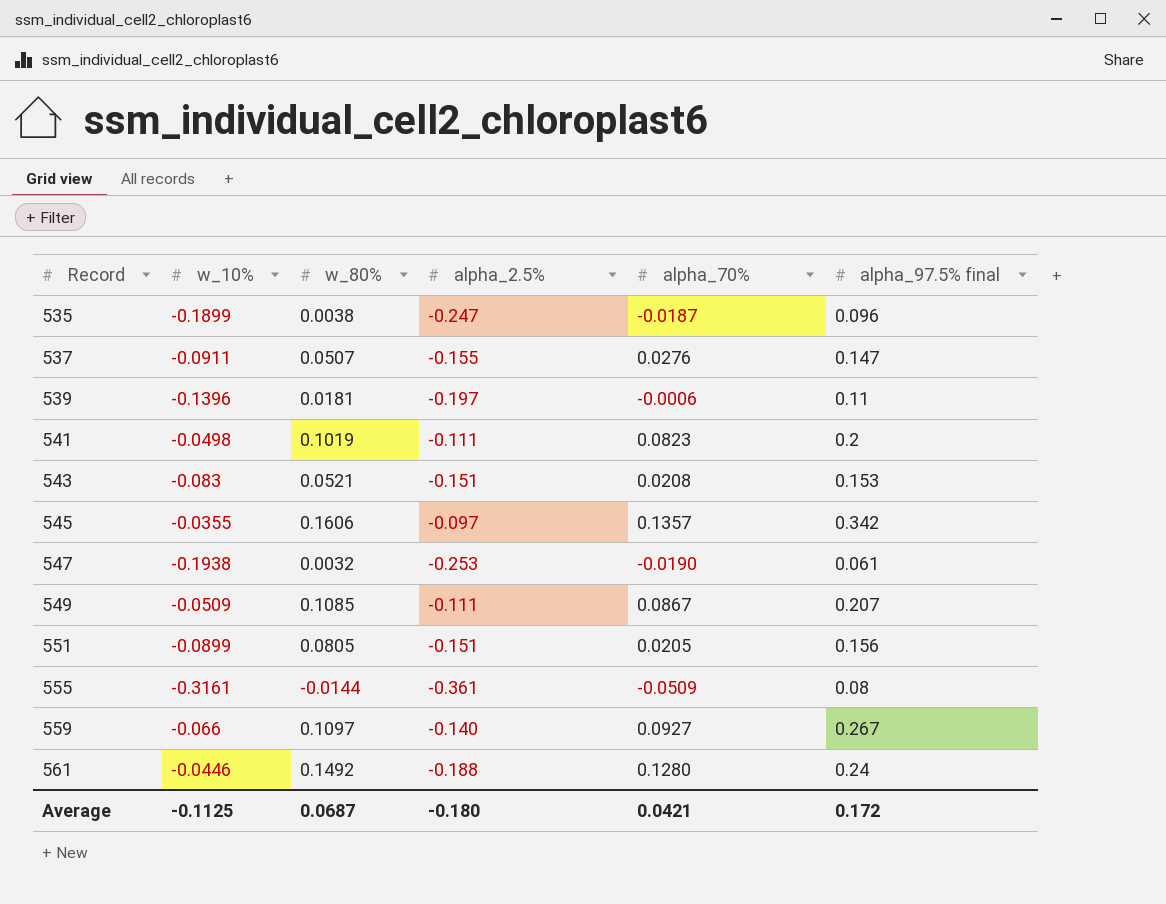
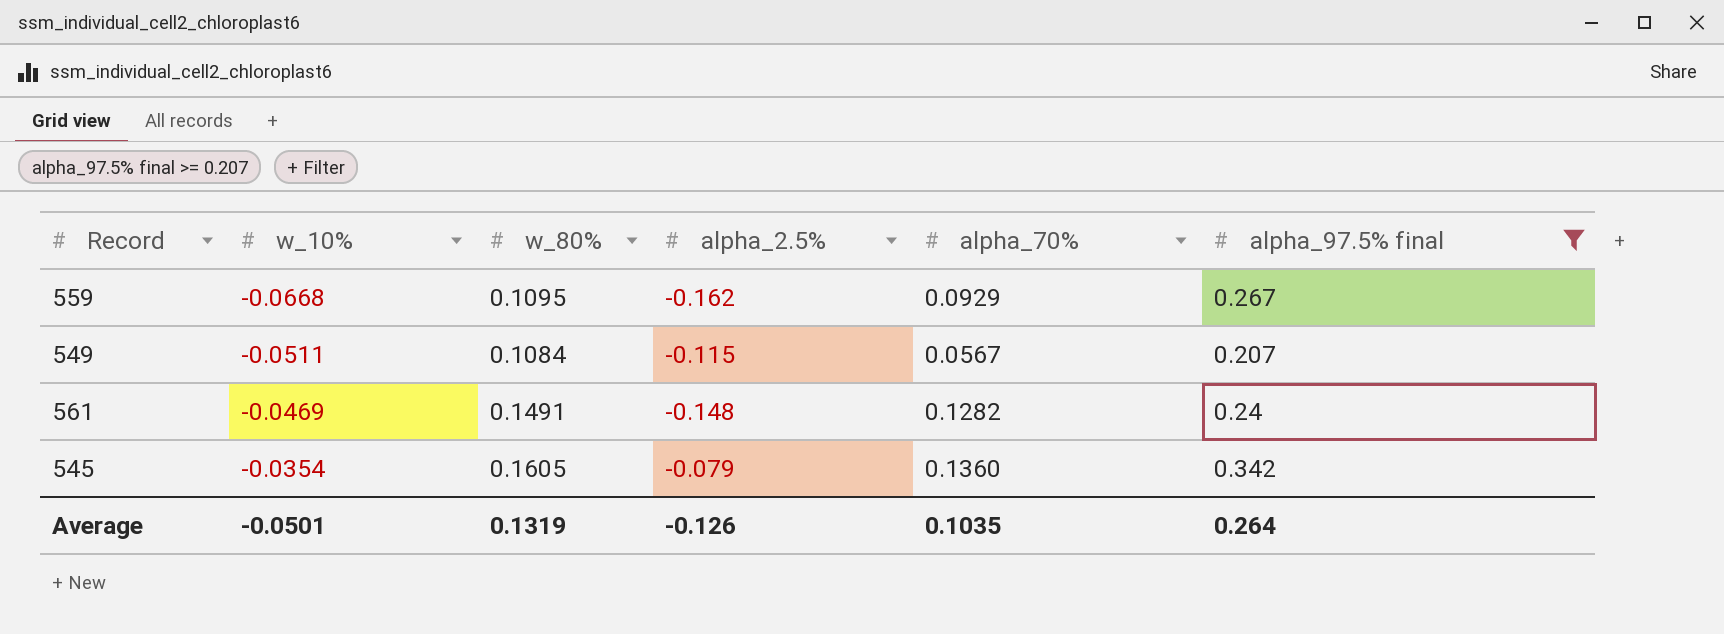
filter: none -> alpha_97.5% final >= 0.207
row order: Record ascending -> w_10% ascending
559 | w_10%: -0.066 -> -0.0668
559 | w_80%: 0.1097 -> 0.1095
559 | alpha_2.5%: -0.140 -> -0.162
559 | alpha_70%: 0.0927 -> 0.0929
549 | w_10%: -0.0509 -> -0.0511
549 | w_80%: 0.1085 -> 0.1084
549 | alpha_2.5%: -0.111 -> -0.115
549 | alpha_70%: 0.0867 -> 0.0567
561 | w_10%: -0.0446 -> -0.0469
561 | w_80%: 0.1492 -> 0.1491
561 | alpha_2.5%: -0.188 -> -0.148
561 | alpha_70%: 0.1280 -> 0.1282
545 | w_10%: -0.0355 -> -0.0354
545 | w_80%: 0.1606 -> 0.1605
545 | alpha_2.5%: -0.097 -> -0.079
545 | alpha_70%: 0.1357 -> 0.1360
Average | w_10%: -0.1125 -> -0.0501
Average | w_80%: 0.0687 -> 0.1319
Average | alpha_2.5%: -0.180 -> -0.126
Average | alpha_70%: 0.0421 -> 0.1035
Average | alpha_97.5% final: 0.172 -> 0.264

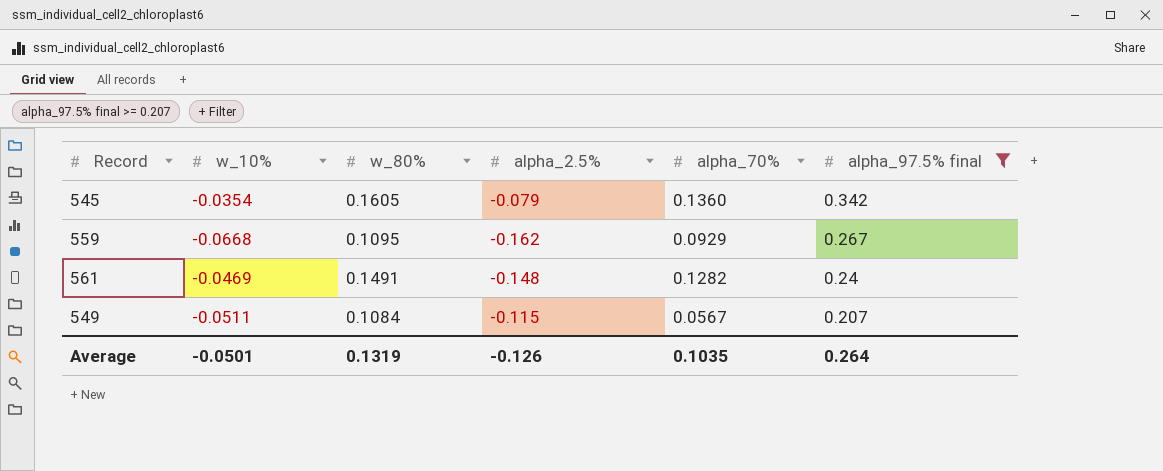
row order: w_10% ascending -> alpha_97.5% final descending

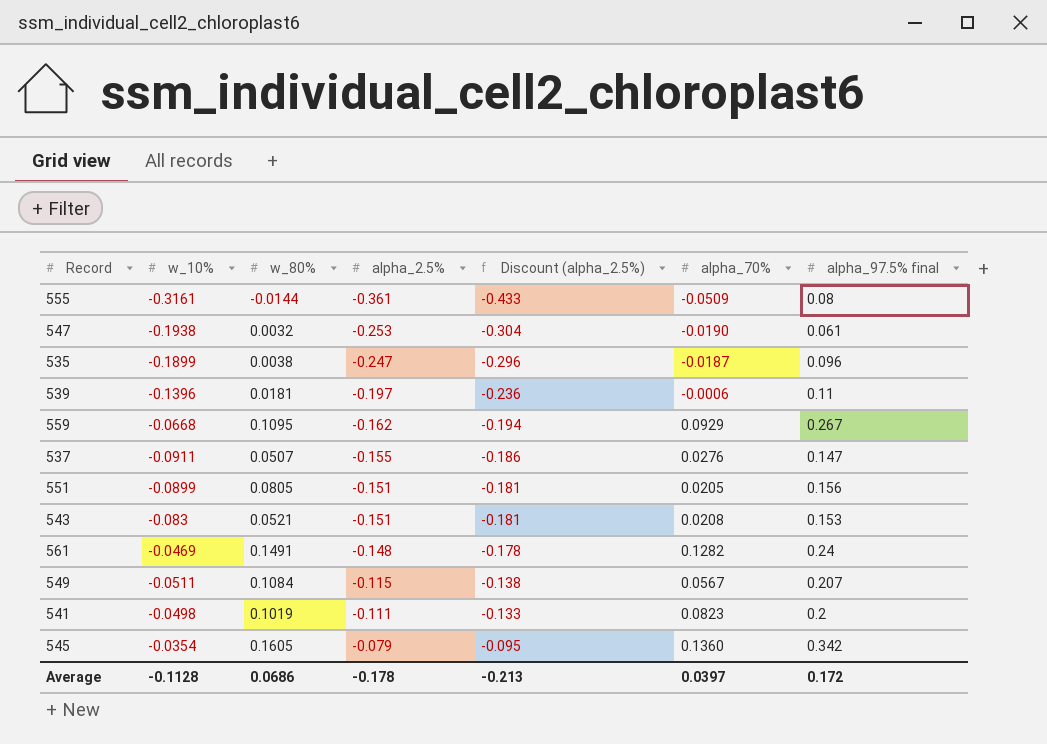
filter: alpha_97.5% final >= 0.207 -> none
row order: alpha_97.5% final descending -> alpha_2.5% ascending
column Discount (alpha_2.5%) | formula: none -> [alpha_2.5%] * 1.2
Average | w_10%: -0.0501 -> -0.1128
Average | w_80%: 0.1319 -> 0.0686
Average | alpha_2.5%: -0.126 -> -0.178
Average | alpha_70%: 0.1035 -> 0.0397
Average | alpha_97.5% final: 0.264 -> 0.172

